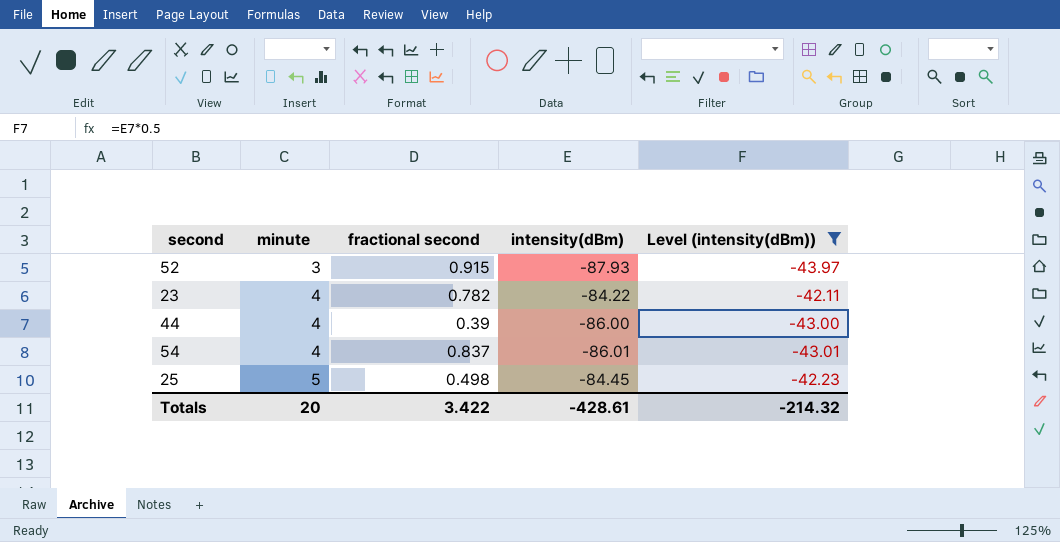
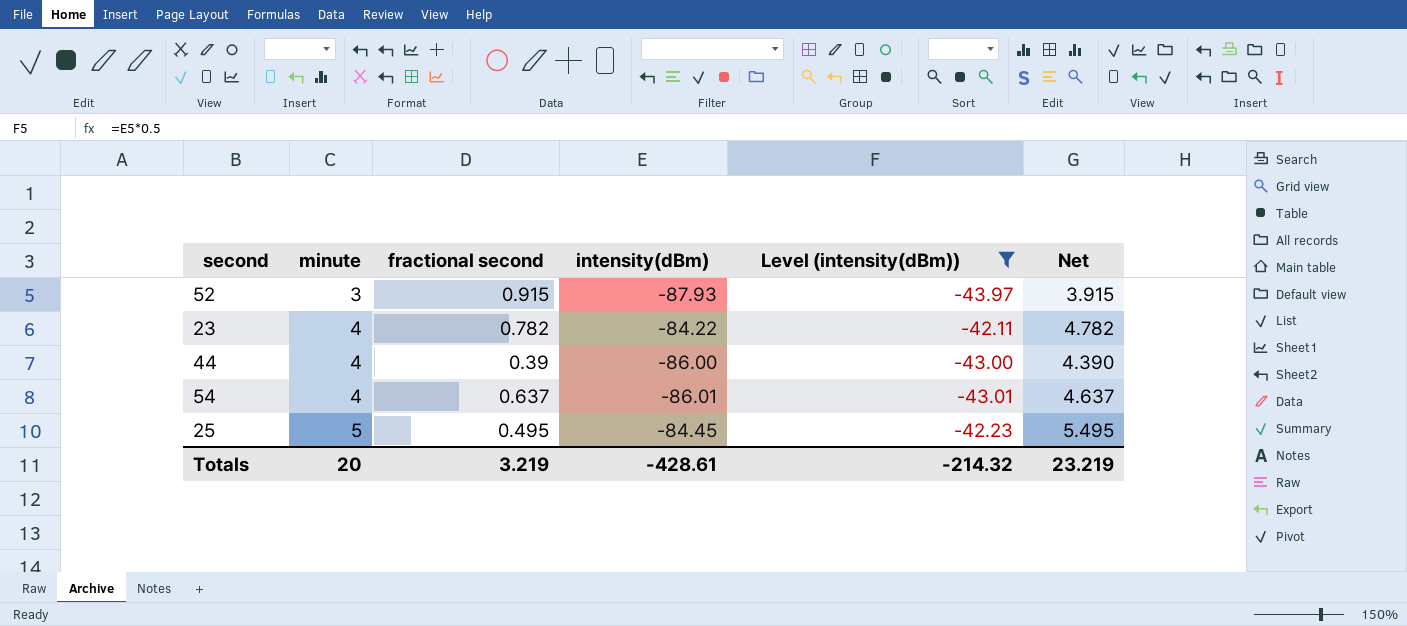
column Net | formula: none -> [minute] + [fractional second]
54 | fractional second: 0.837 -> 0.637
25 | fractional second: 0.498 -> 0.495
Totals | fractional second: 3.422 -> 3.219

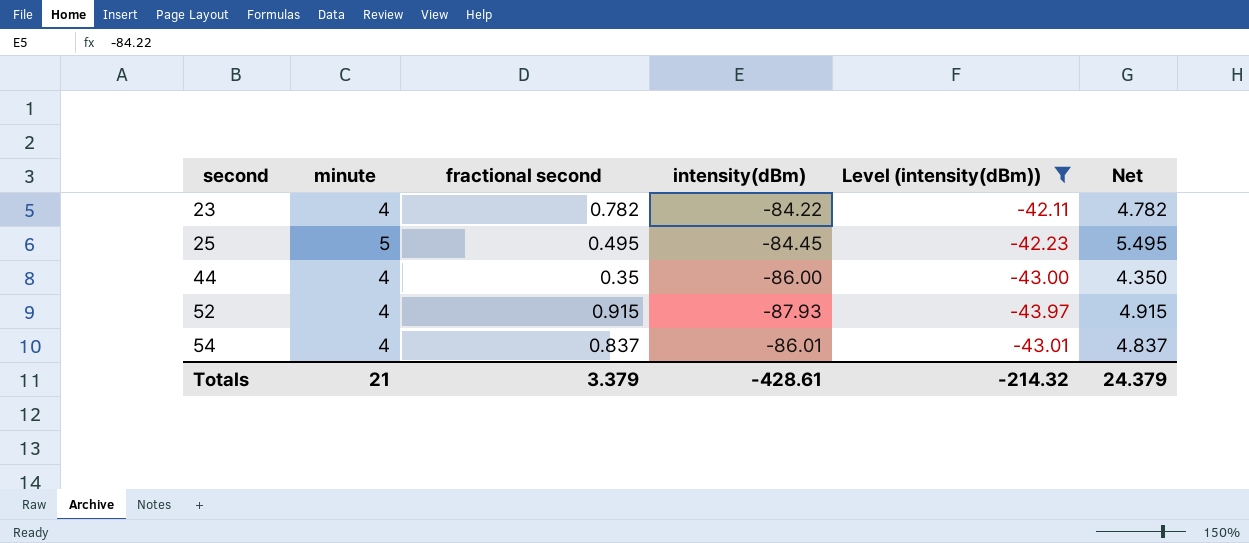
row order: minute ascending -> second ascending
44 | fractional second: 0.39 -> 0.35
44 | Net: 4.390 -> 4.350
52 | minute: 3 -> 4
52 | Net: 3.915 -> 4.915
54 | fractional second: 0.637 -> 0.837
54 | Net: 4.637 -> 4.837
Totals | minute: 20 -> 21
Totals | fractional second: 3.219 -> 3.379
Totals | Net: 23.219 -> 24.379

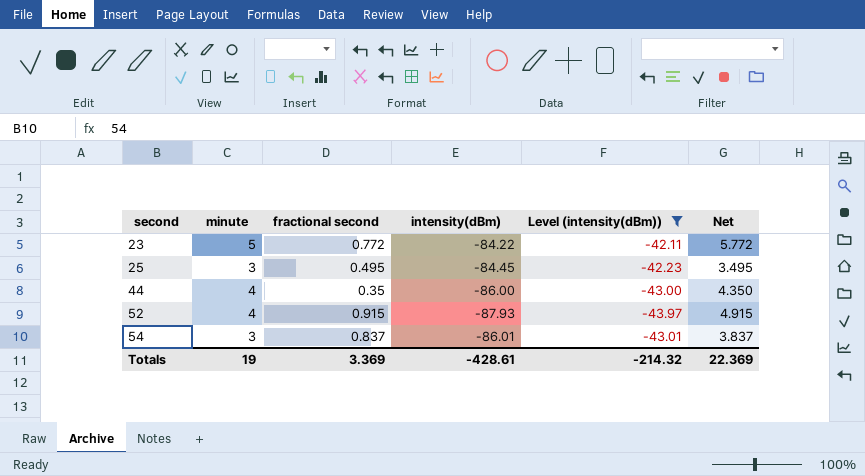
23 | minute: 4 -> 5
23 | fractional second: 0.782 -> 0.772
23 | Net: 4.782 -> 5.772
25 | minute: 5 -> 3
25 | Net: 5.495 -> 3.495
54 | minute: 4 -> 3
54 | Net: 4.837 -> 3.837
Totals | minute: 21 -> 19
Totals | fractional second: 3.379 -> 3.369
Totals | Net: 24.379 -> 22.369

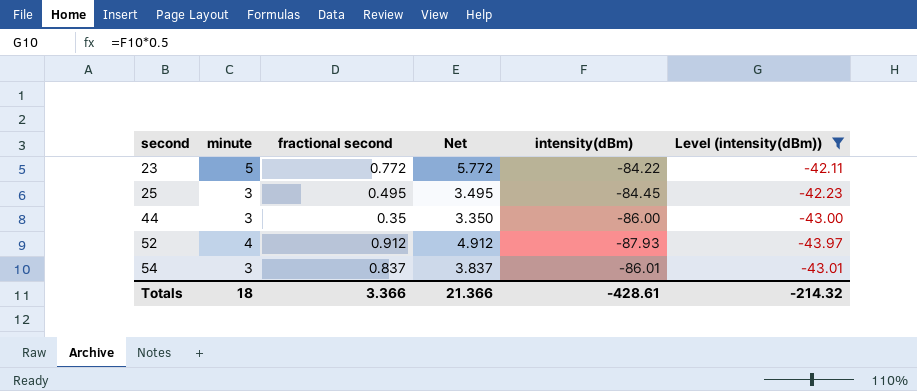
column Net | position: 6 -> 4
44 | minute: 4 -> 3
44 | Net: 4.350 -> 3.350
52 | fractional second: 0.915 -> 0.912
52 | Net: 4.915 -> 4.912
Totals | minute: 19 -> 18
Totals | fractional second: 3.369 -> 3.366
Totals | Net: 22.369 -> 21.366

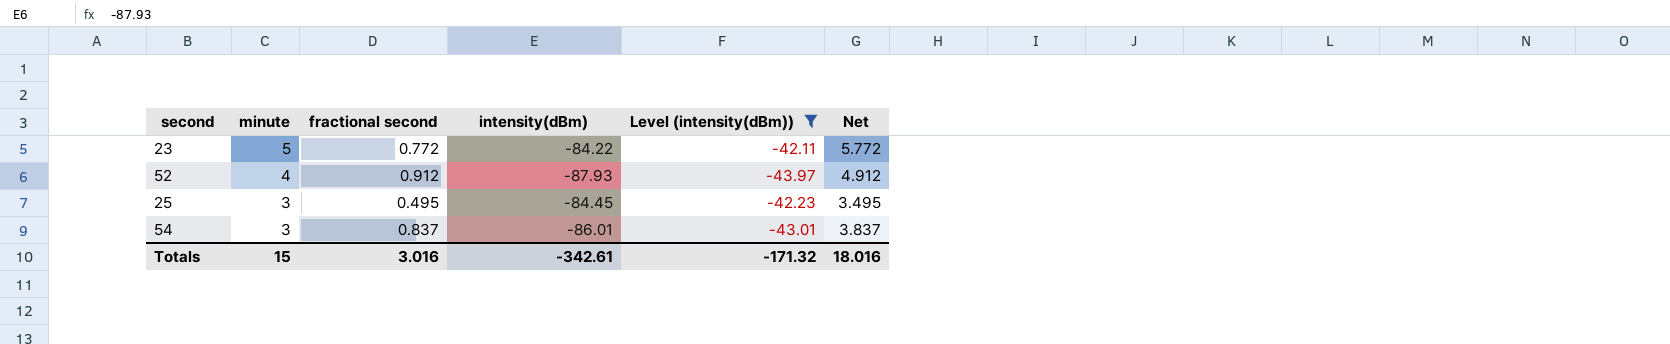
row order: second ascending -> minute descending
column Net | position: 4 -> 6
row 44: 3 | 0.35 | 3.350 | -86.00 | -43.00 -> none
Totals | minute: 18 -> 15
Totals | fractional second: 3.366 -> 3.016
Totals | intensity(dBm): -428.61 -> -342.61
Totals | Level (intensity(dBm)): -214.32 -> -171.32
Totals | Net: 21.366 -> 18.016

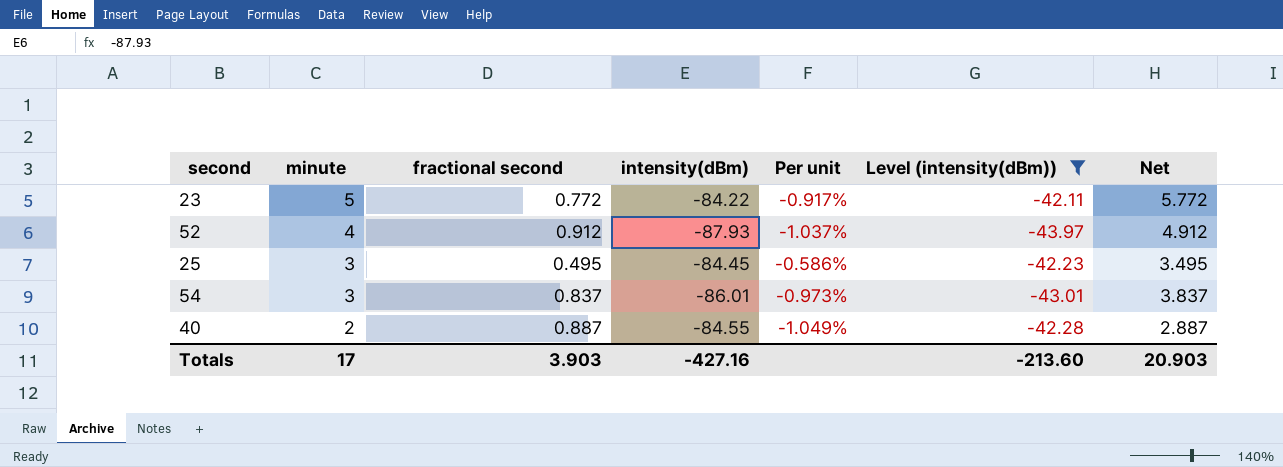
column Per unit | formula: none -> [fractional second] / [intensity(dBm)]
row 40: none -> 2 | 0.887 | -84.55 | -1.049% | -42.28 | 2.887
Totals | minute: 15 -> 17
Totals | fractional second: 3.016 -> 3.903
Totals | intensity(dBm): -342.61 -> -427.16
Totals | Level (intensity(dBm)): -171.32 -> -213.60
Totals | Net: 18.016 -> 20.903

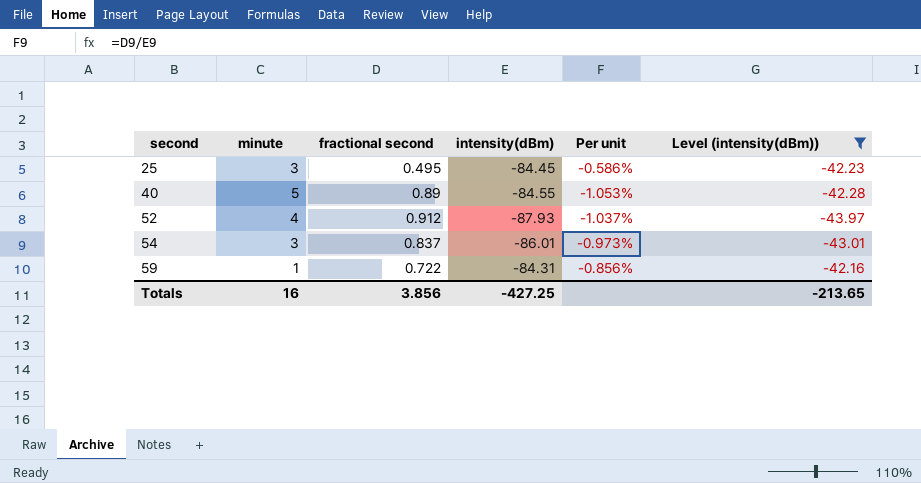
row order: minute descending -> second ascending
column Net | formula: [minute] + [fractional second] -> none
row 23: 5 | 0.772 | -84.22 | -0.917% | -42.11 | 5.772 -> none
40 | minute: 2 -> 5
40 | fractional second: 0.887 -> 0.89
40 | Per unit: -1.049% -> -1.053%
row 59: none -> 1 | 0.722 | -84.31 | -0.856% | -42.16
Totals | minute: 17 -> 16
Totals | fractional second: 3.903 -> 3.856
Totals | intensity(dBm): -427.16 -> -427.25
Totals | Level (intensity(dBm)): -213.60 -> -213.65

